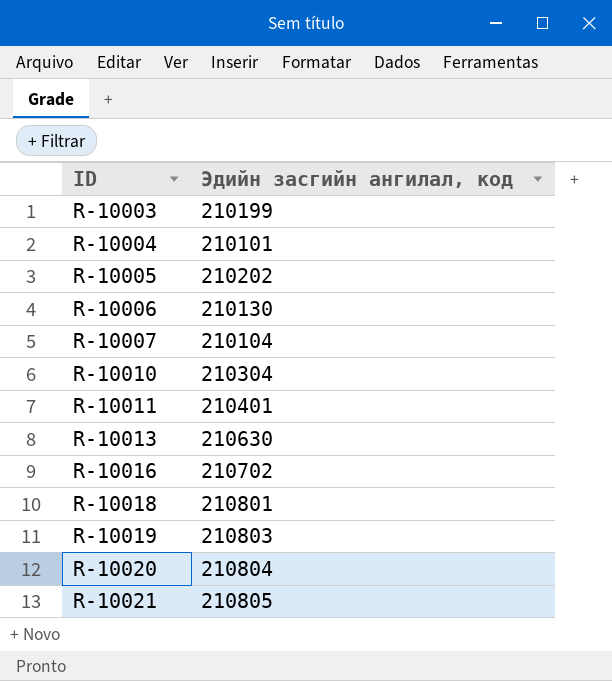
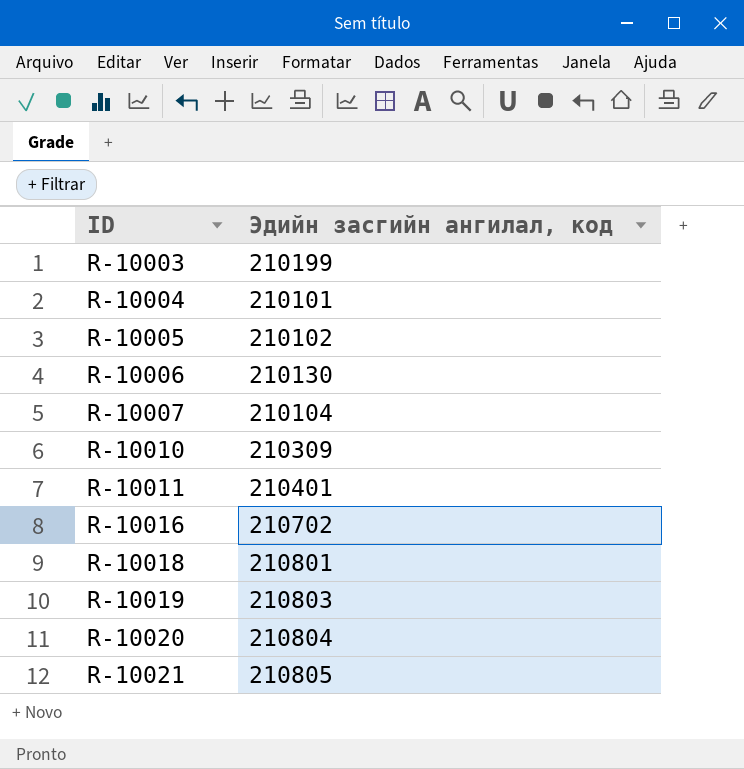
row R-10013: 210630 -> none
R-10005 | Эдийн засгийн ангилал, код: 210202 -> 210102
R-10010 | Эдийн засгийн ангилал, код: 210304 -> 210309

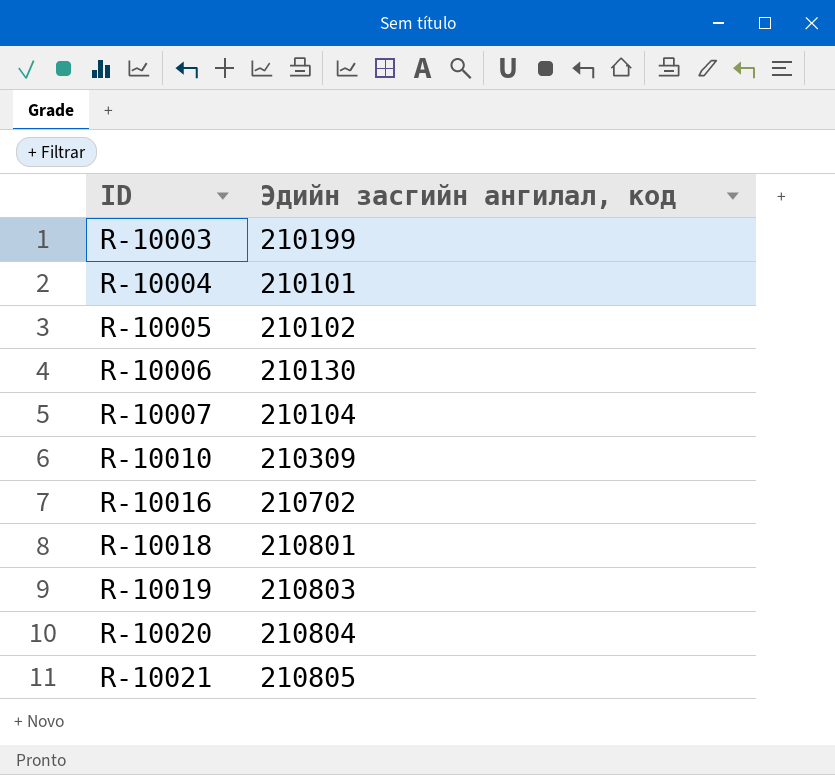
row R-10011: 210401 -> none

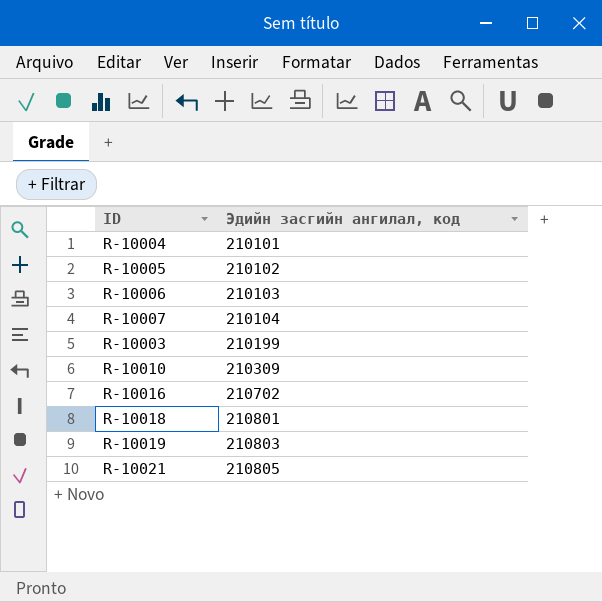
row order: ID ascending -> Эдийн засгийн ангилал, код ascending
row R-10020: 210804 -> none
R-10006 | Эдийн засгийн ангилал, код: 210130 -> 210103

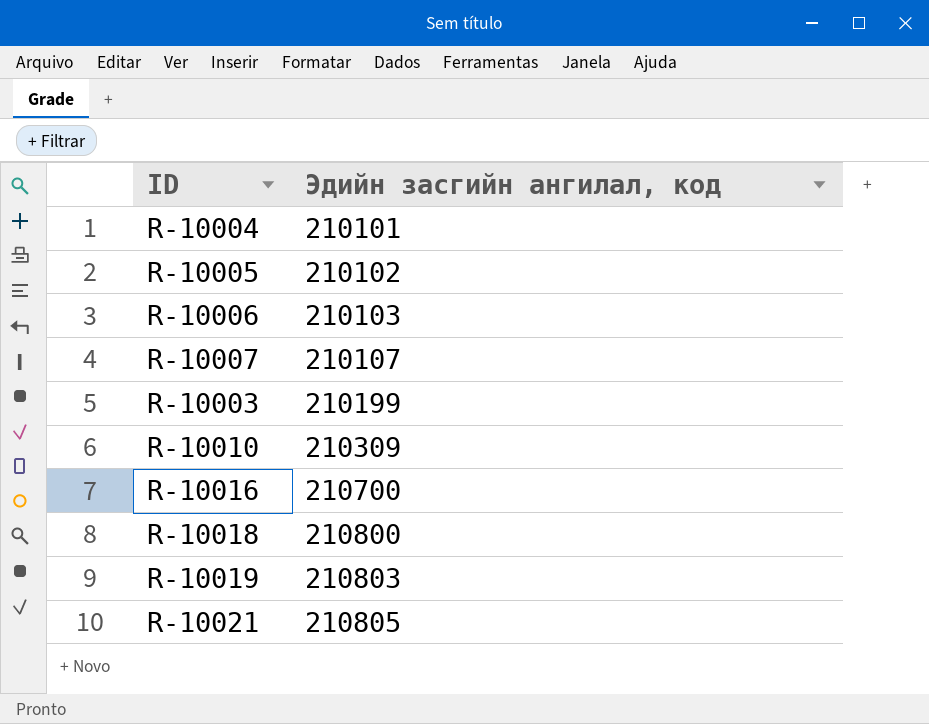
R-10007 | Эдийн засгийн ангилал, код: 210104 -> 210107
R-10016 | Эдийн засгийн ангилал, код: 210702 -> 210700
R-10018 | Эдийн засгийн ангилал, код: 210801 -> 210800

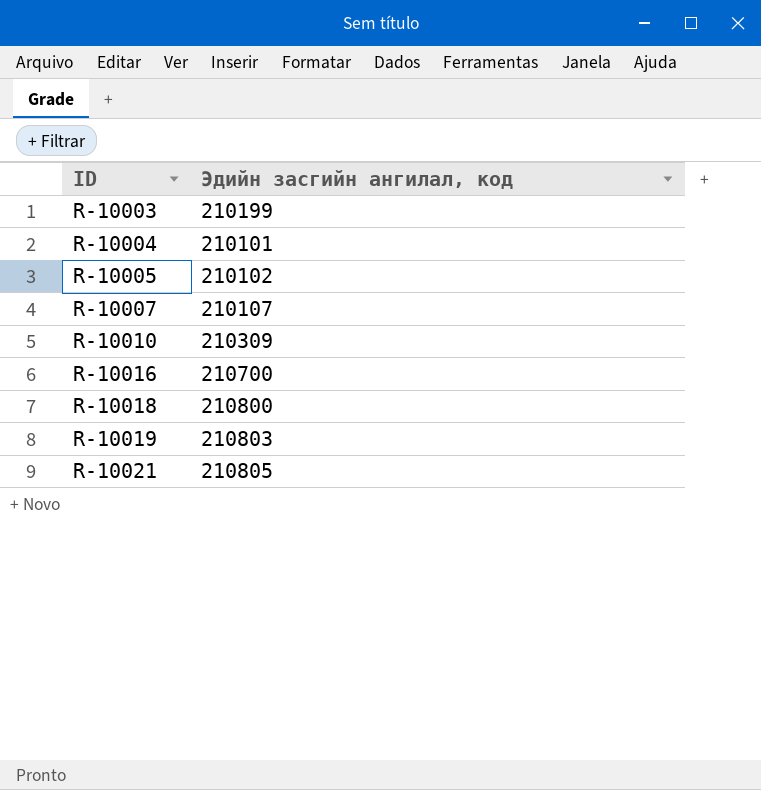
row order: Эдийн засгийн ангилал, код ascending -> ID ascending
row R-10006: 210103 -> none

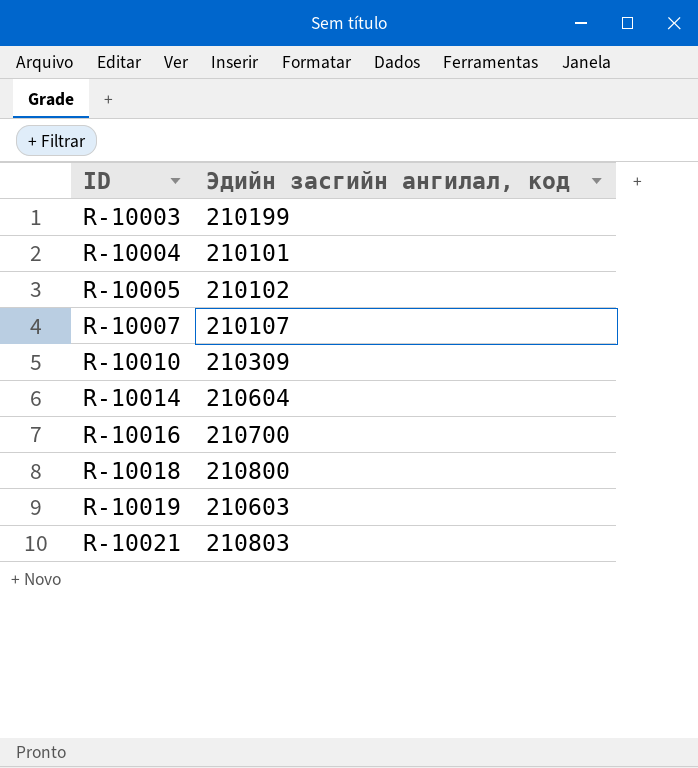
row R-10014: none -> 210604
R-10019 | Эдийн засгийн ангилал, код: 210803 -> 210603
R-10021 | Эдийн засгийн ангилал, код: 210805 -> 210803

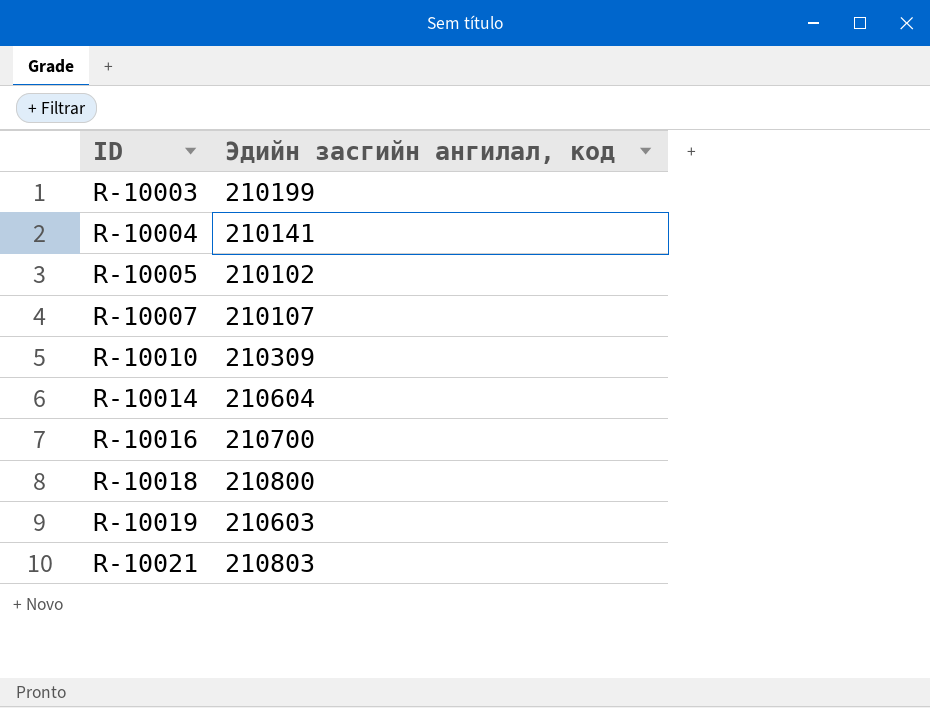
R-10004 | Эдийн засгийн ангилал, код: 210101 -> 210141

